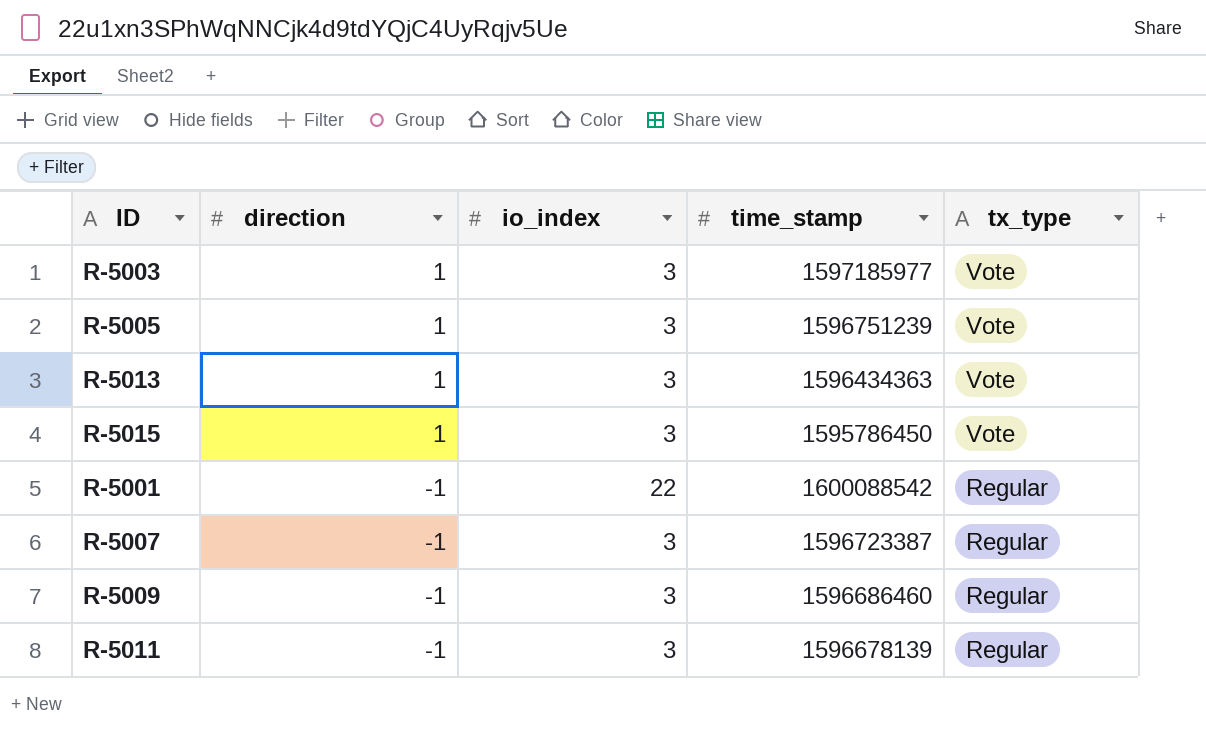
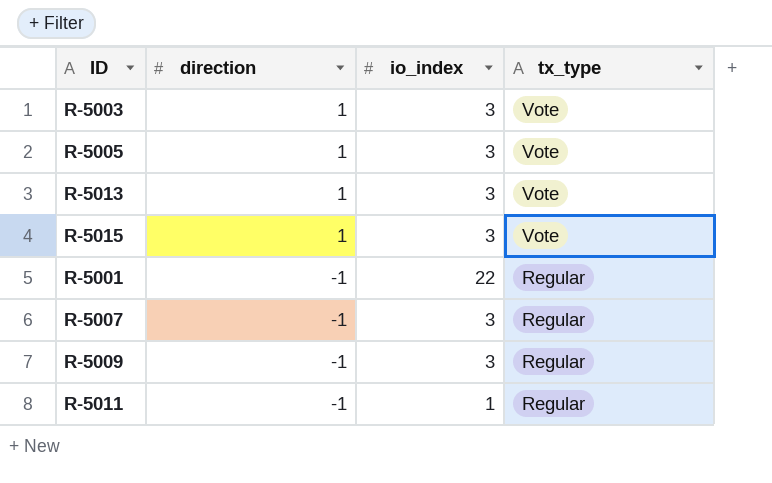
column time_stamp | position: 4 -> none
R-5011 | io_index: 3 -> 1

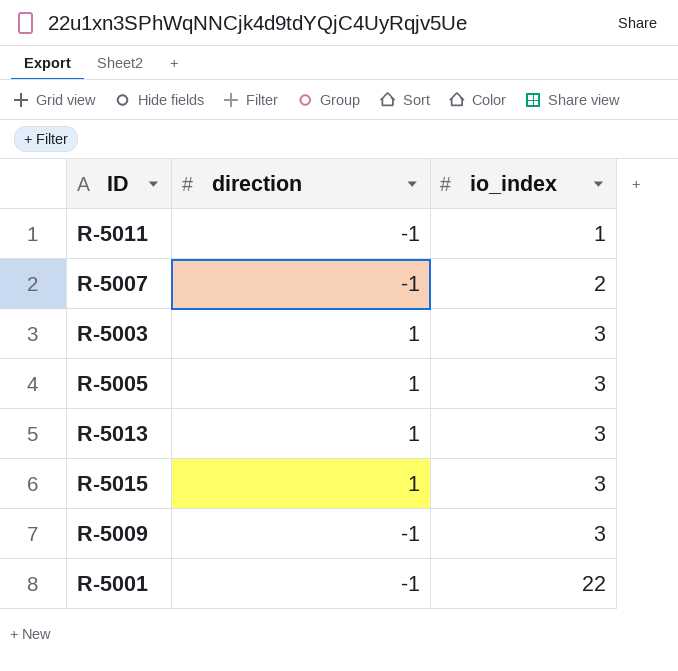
row order: direction descending -> io_index ascending
column tx_type | position: 4 -> none
R-5007 | io_index: 3 -> 2

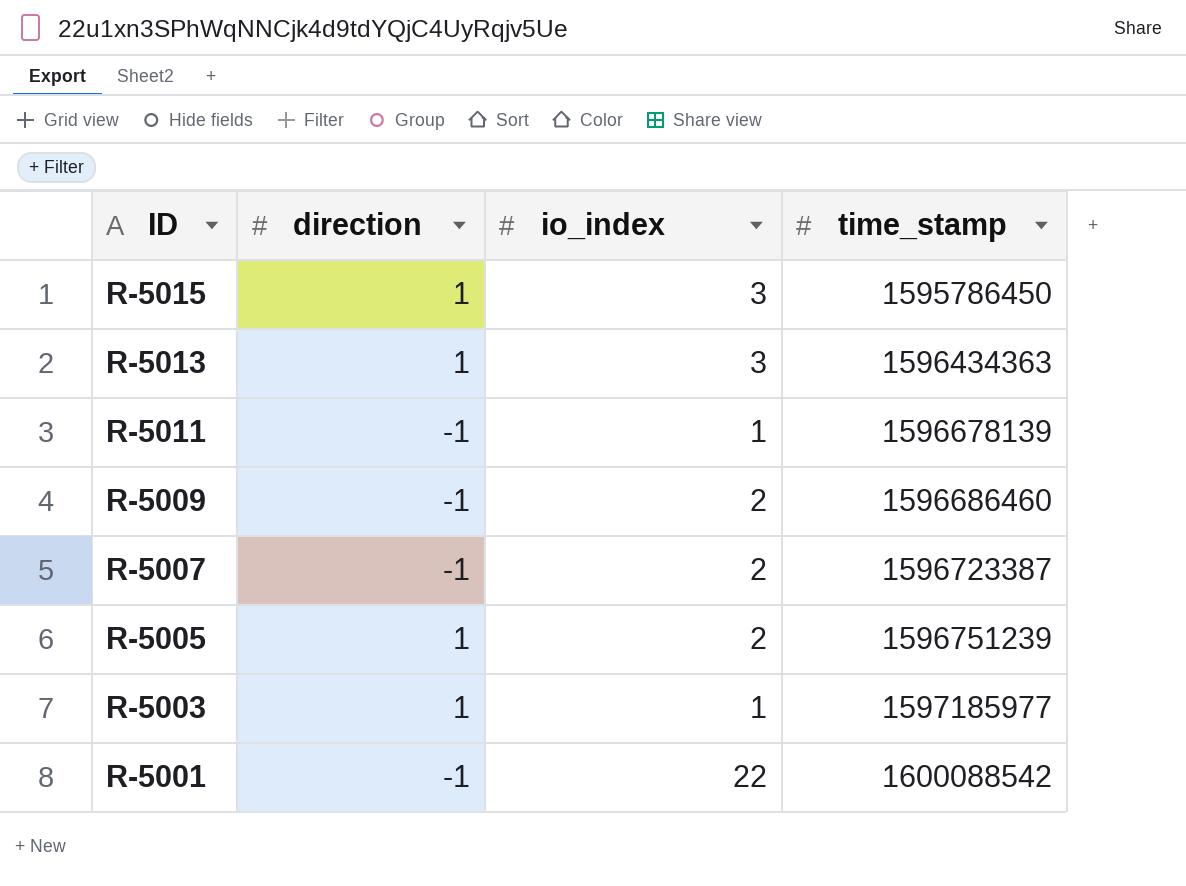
row order: io_index ascending -> ID descending
column time_stamp | position: none -> 4
R-5009 | io_index: 3 -> 2
R-5005 | io_index: 3 -> 2
R-5003 | io_index: 3 -> 1

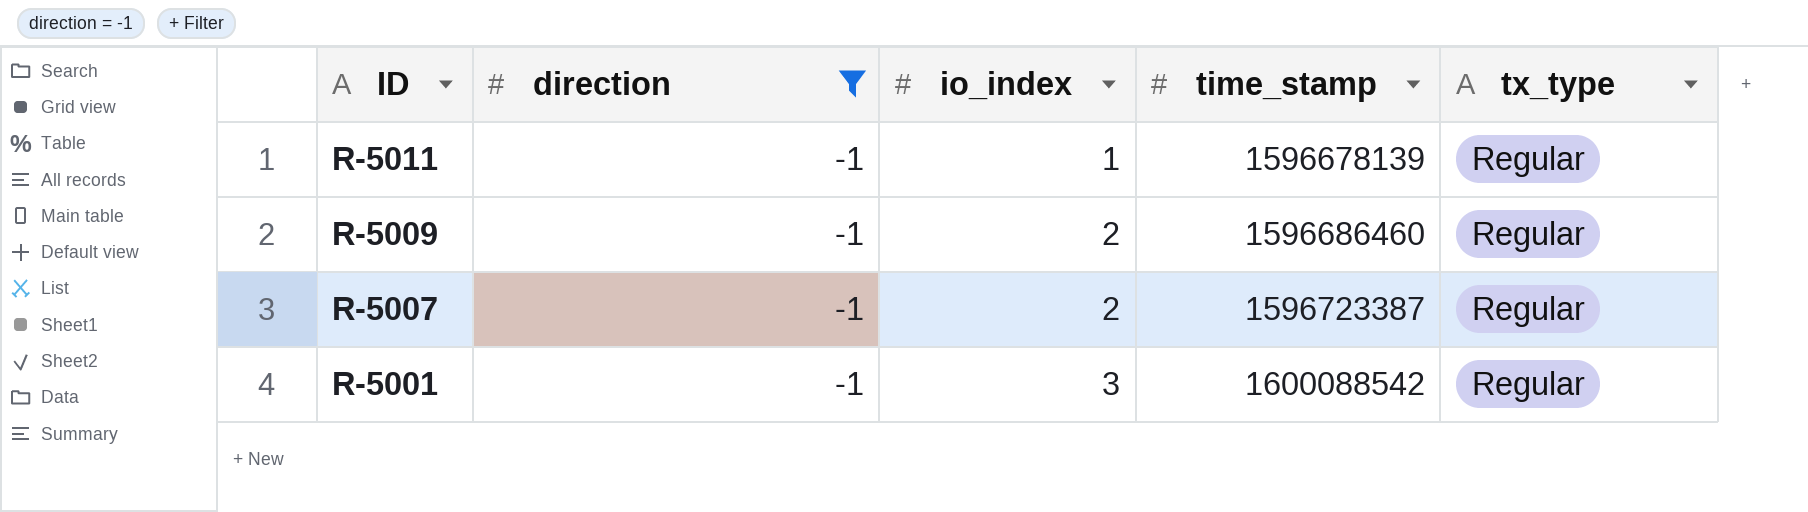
filter: none -> direction = -1
column tx_type | position: none -> 5
R-5001 | io_index: 22 -> 3

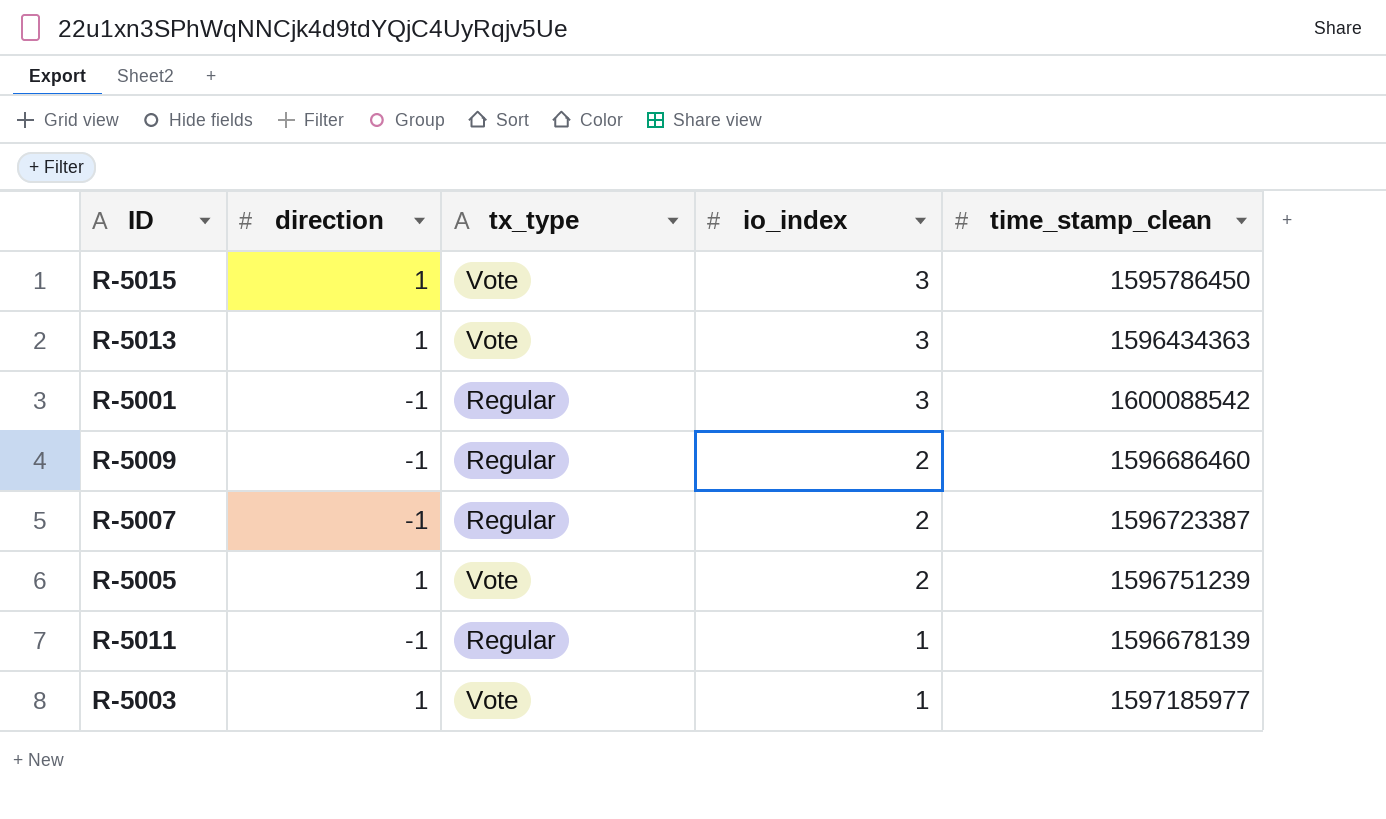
filter: direction = -1 -> none
row order: ID descending -> io_index descending
column tx_type | position: 5 -> 3
column name: time_stamp -> time_stamp_clean

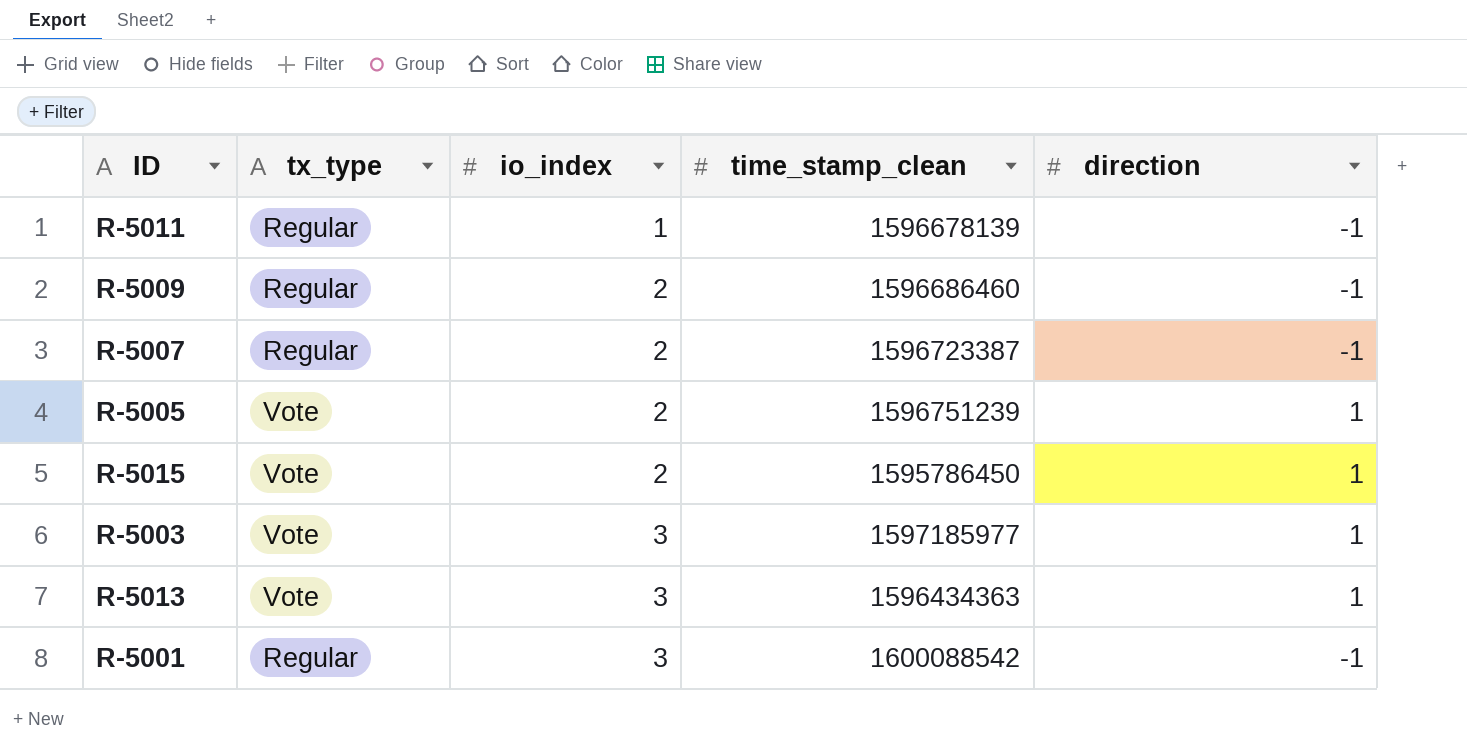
row order: io_index descending -> io_index ascending
column direction | position: 2 -> 5
R-5015 | io_index: 3 -> 2
R-5003 | io_index: 1 -> 3

